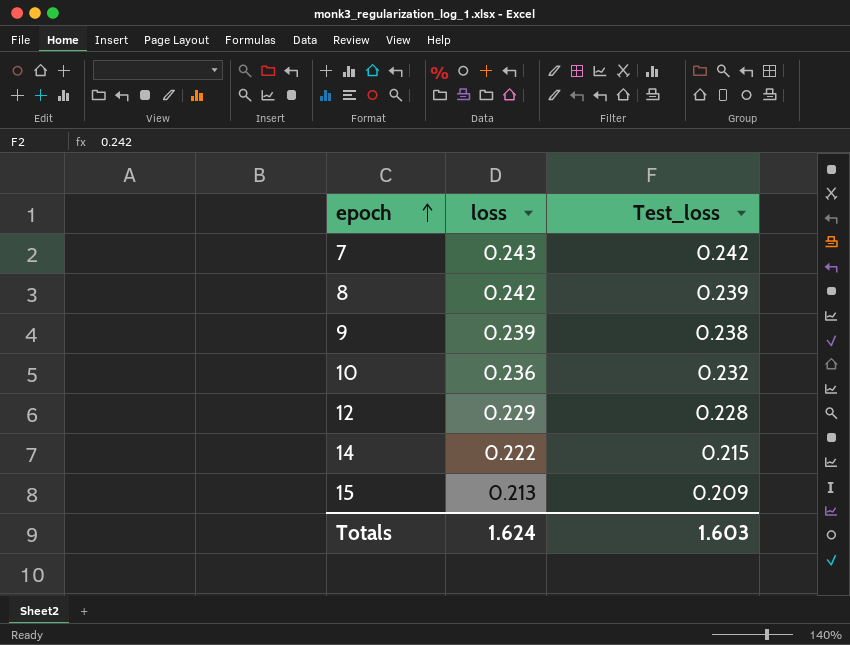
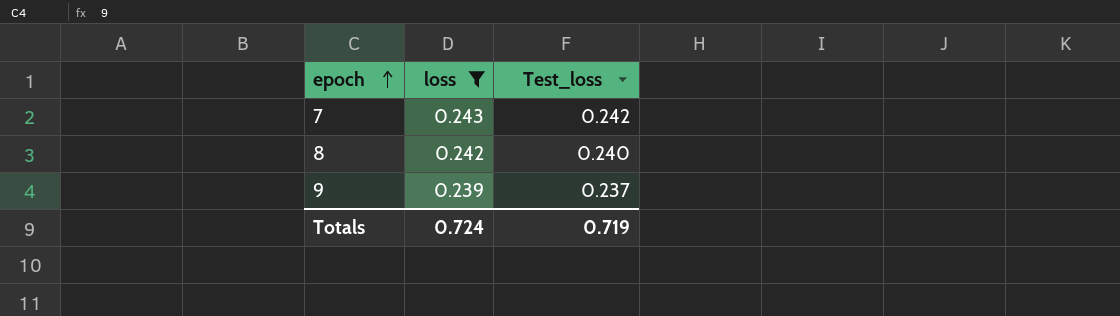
filter: none -> loss >= 0.239
8 | Test_loss: 0.239 -> 0.240
9 | Test_loss: 0.238 -> 0.237
Totals | loss: 1.624 -> 0.724
Totals | Test_loss: 1.603 -> 0.719

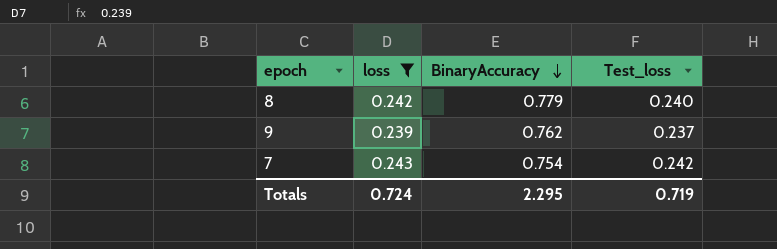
row order: epoch ascending -> BinaryAccuracy descending
column BinaryAccuracy | position: none -> 3

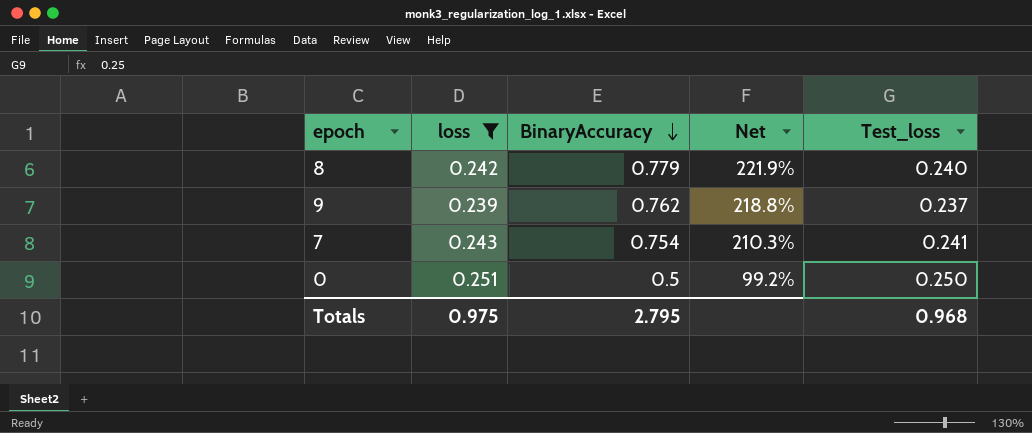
column Net | formula: none -> ([BinaryAccuracy] - [loss]) / [loss]
7 | Test_loss: 0.242 -> 0.241
row 0: none -> 0.251 | 0.5 | 99.2% | 0.250
Totals | loss: 0.724 -> 0.975
Totals | BinaryAccuracy: 2.295 -> 2.795
Totals | Test_loss: 0.719 -> 0.968

